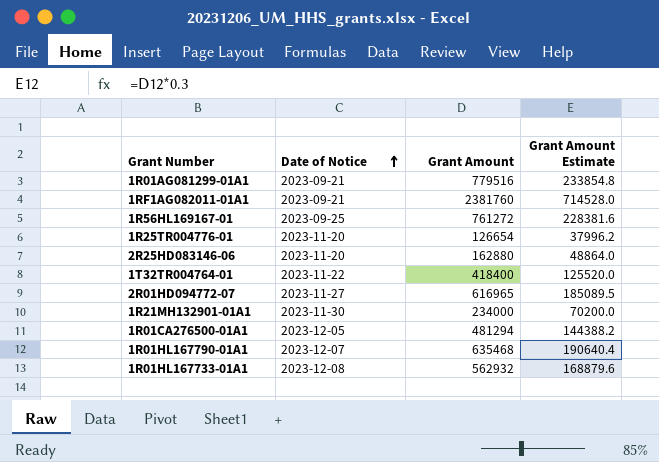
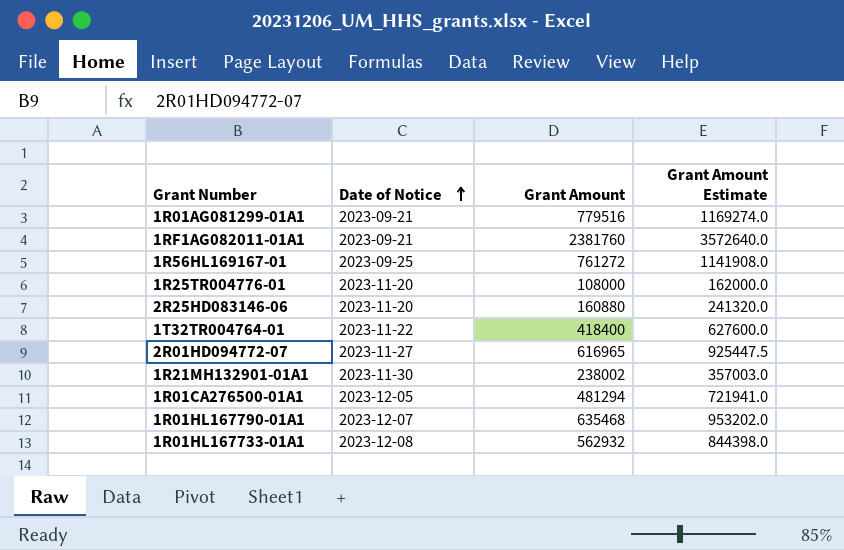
column Grant Amount Estimate | formula: [Grant Amount] * 0.3 -> [Grant Amount] * 1.5
1R25TR004776-01 | Grant Amount: 126654 -> 108000
2R25HD083146-06 | Grant Amount: 162880 -> 160880
1R21MH132901-01A1 | Grant Amount: 234000 -> 238002

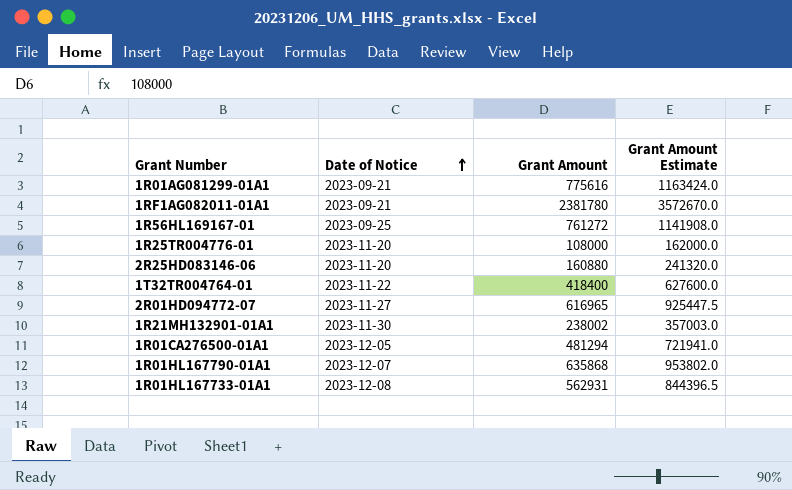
1R01AG081299-01A1 | Grant Amount: 779516 -> 775616
1R01AG081299-01A1 | Grant Amount Estimate: 1169274.0 -> 1163424.0
1RF1AG082011-01A1 | Grant Amount: 2381760 -> 2381780
1RF1AG082011-01A1 | Grant Amount Estimate: 3572640.0 -> 3572670.0
1R01HL167790-01A1 | Grant Amount: 635468 -> 635868
1R01HL167790-01A1 | Grant Amount Estimate: 953202.0 -> 953802.0
1R01HL167733-01A1 | Grant Amount: 562932 -> 562931
1R01HL167733-01A1 | Grant Amount Estimate: 844398.0 -> 844396.5

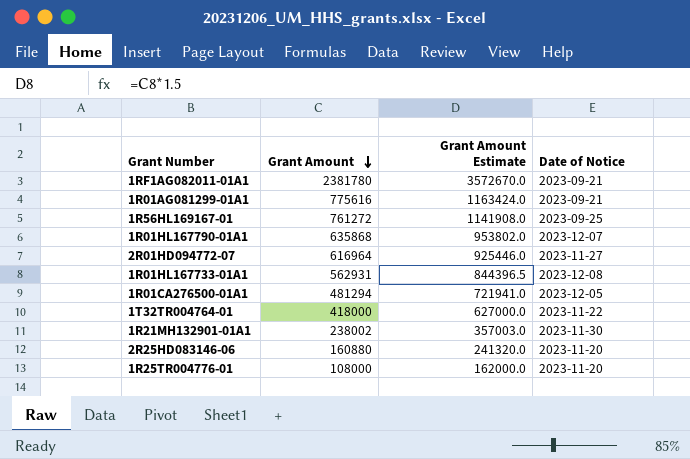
row order: Date of Notice ascending -> Grant Amount descending
column Date of Notice | position: 2 -> 4
2R01HD094772-07 | Grant Amount: 616965 -> 616964
2R01HD094772-07 | Grant Amount Estimate: 925447.5 -> 925446.0
1T32TR004764-01 | Grant Amount: 418400 -> 418000
1T32TR004764-01 | Grant Amount Estimate: 627600.0 -> 627000.0

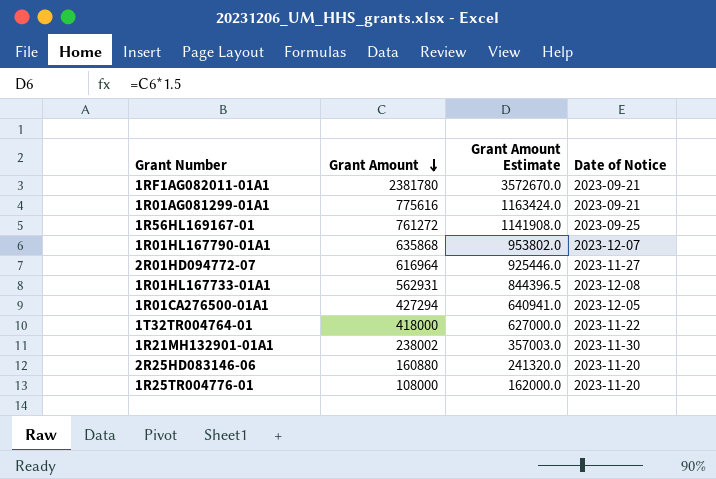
1R01CA276500-01A1 | Grant Amount: 481294 -> 427294
1R01CA276500-01A1 | Grant Amount Estimate: 721941.0 -> 640941.0

